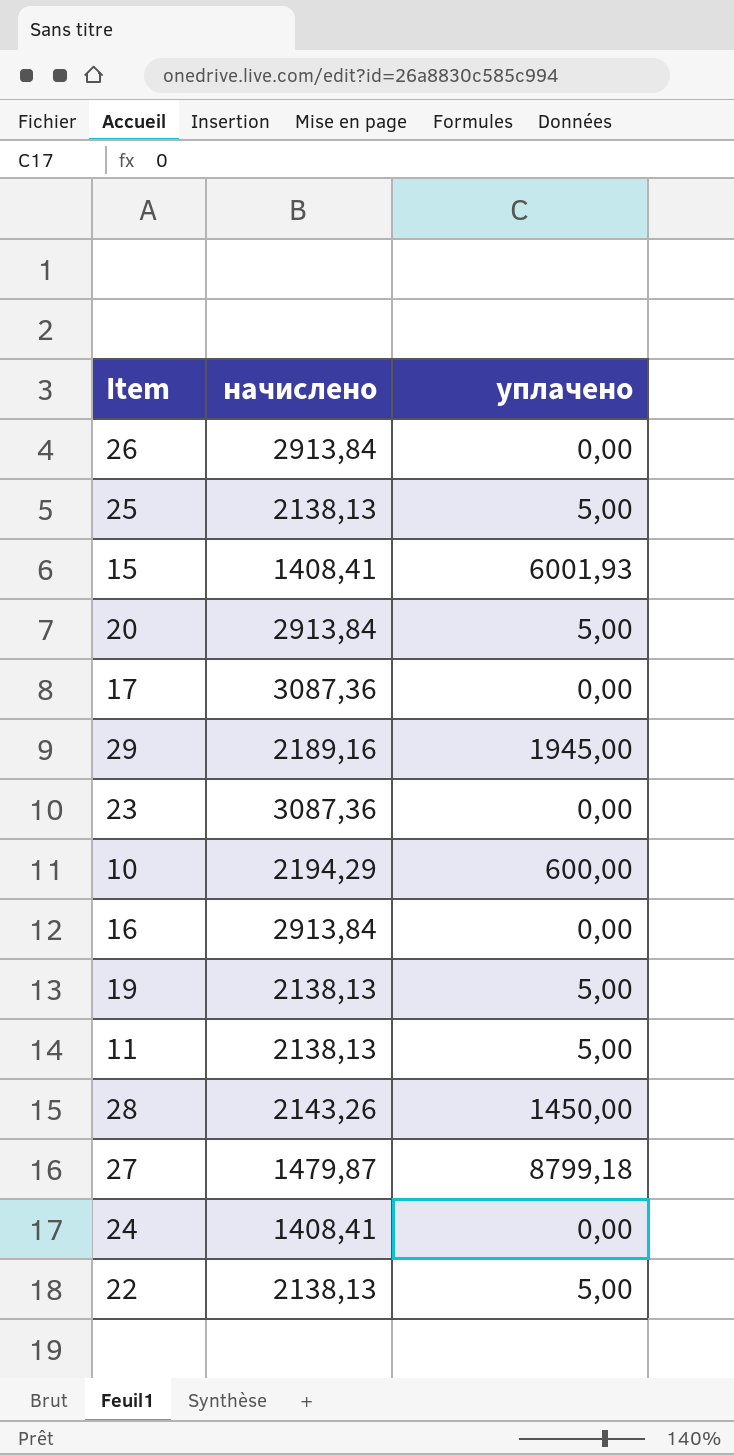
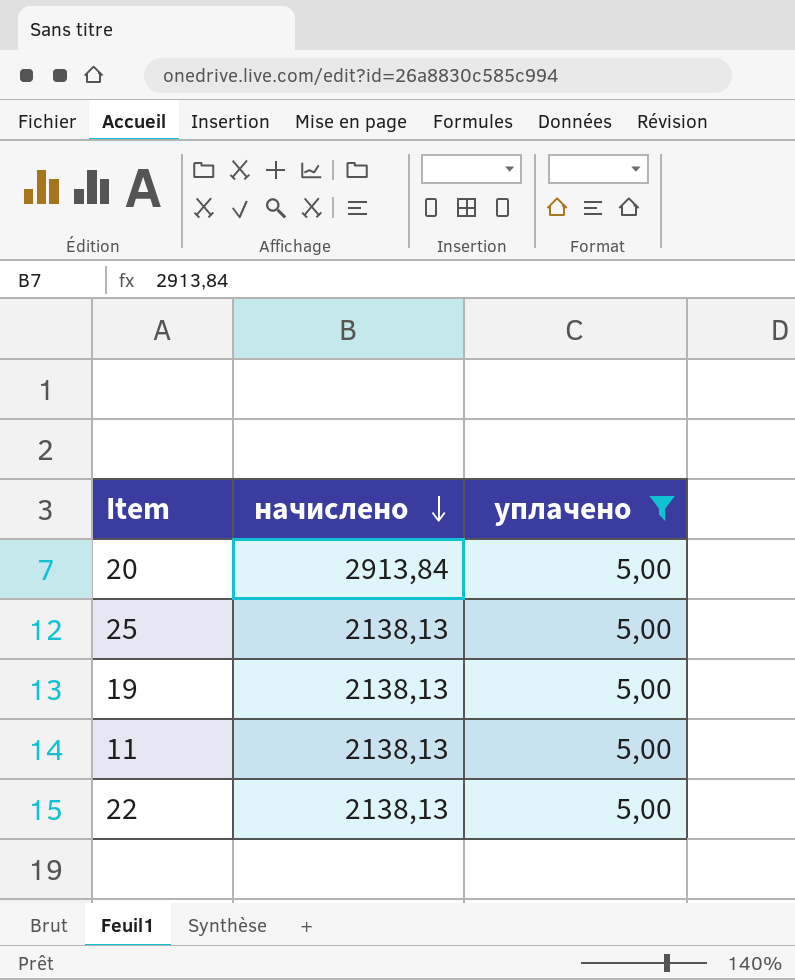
filter: none -> уплачено = 5,00
row order: none -> начислено descending

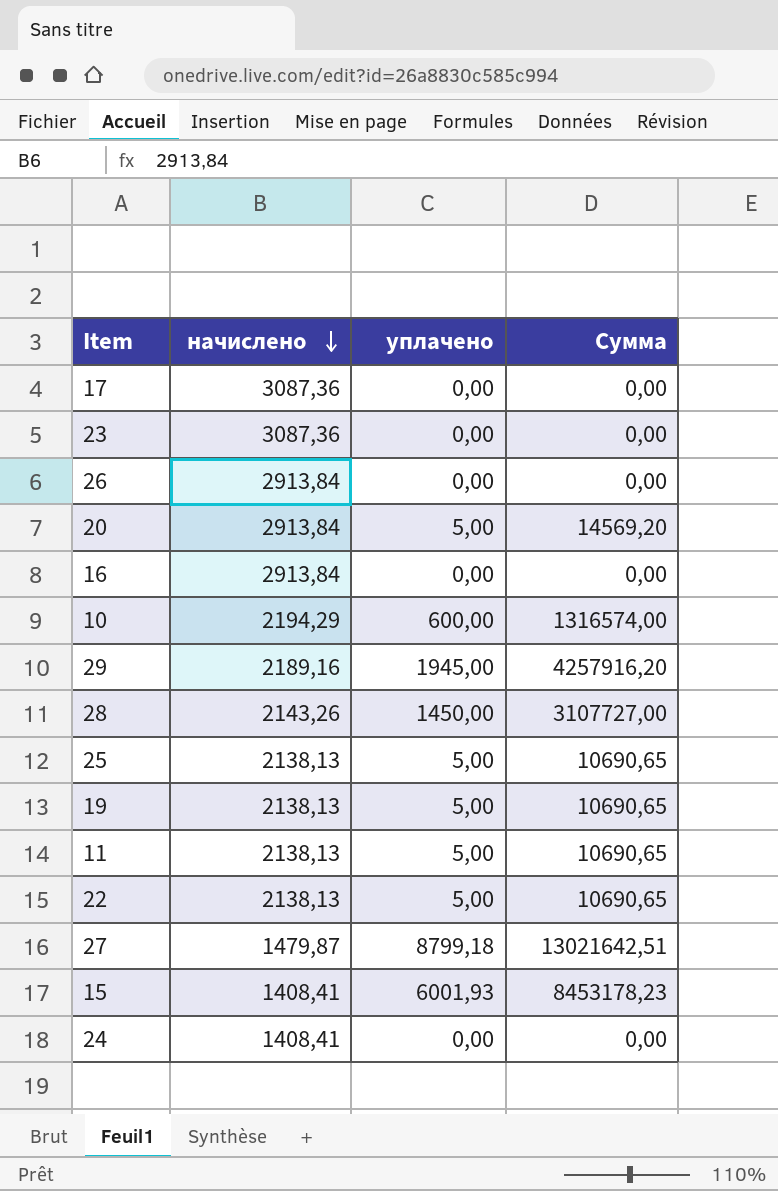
filter: уплачено = 5,00 -> none
column Сумма | formula: none -> [начислено] * [уплачено]

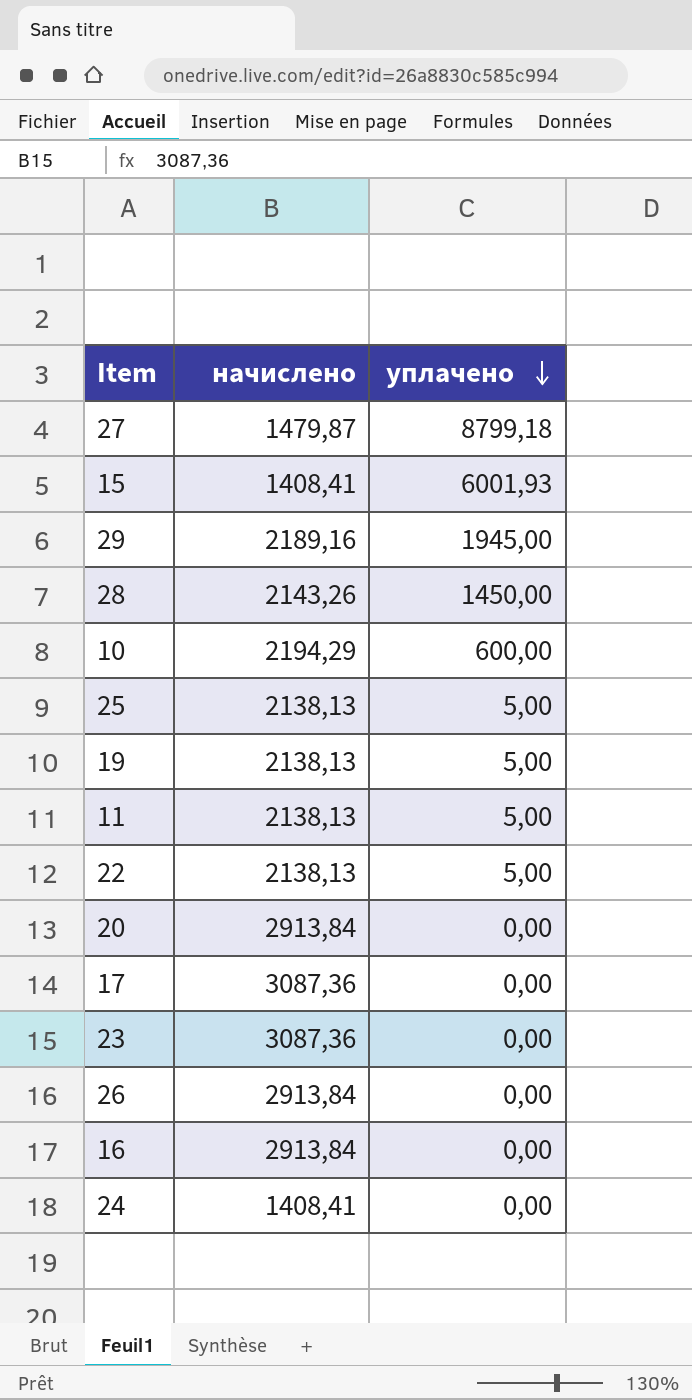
row order: начислено descending -> уплачено descending
column Сумма | formula: [начислено] * [уплачено] -> none
20 | уплачено: 5,00 -> 0,00

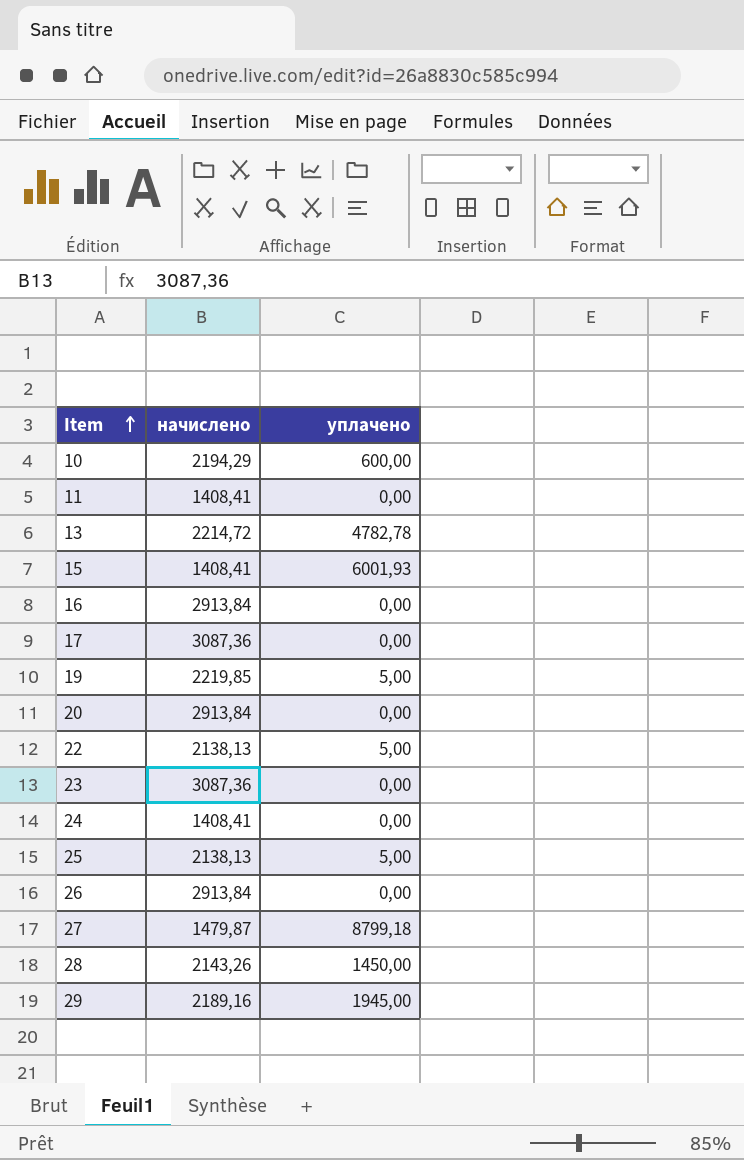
row order: уплачено descending -> Item ascending
11 | начислено: 2138,13 -> 1408,41
11 | уплачено: 5,00 -> 0,00
row 13: none -> 2214,72 | 4782,78
19 | начислено: 2138,13 -> 2219,85

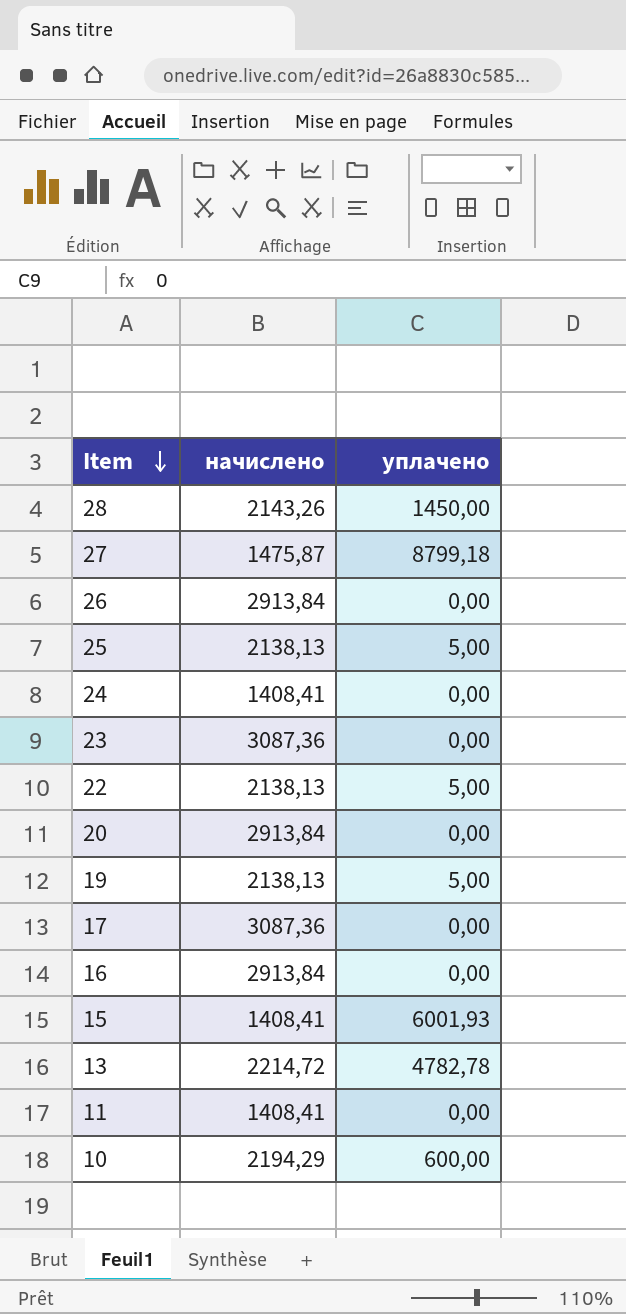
row order: Item ascending -> Item descending
row 29: 2189,16 | 1945,00 -> none
27 | начислено: 1479,87 -> 1475,87
19 | начислено: 2219,85 -> 2138,13

